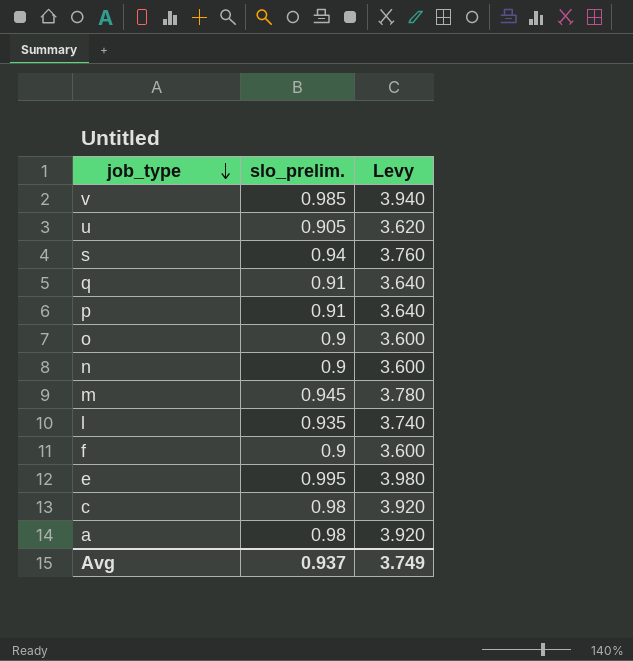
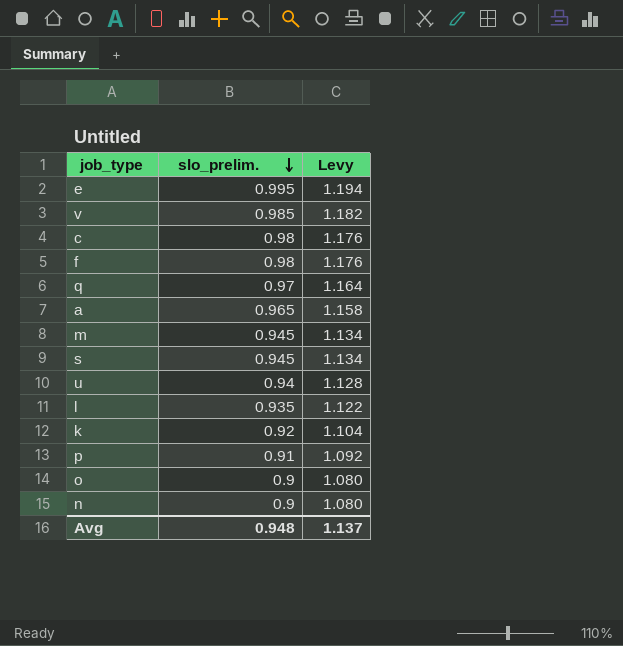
row order: job_type descending -> slo_prelim. descending
column Levy | formula: [slo_prelim.] * 4 -> [slo_prelim.] * 1.2
f | slo_prelim.: 0.9 -> 0.98
q | slo_prelim.: 0.91 -> 0.97
a | slo_prelim.: 0.98 -> 0.965
s | slo_prelim.: 0.94 -> 0.945
u | slo_prelim.: 0.905 -> 0.94
row k: none -> 0.92 | 1.104
Avg | slo_prelim.: 0.937 -> 0.948
Avg | Levy: 3.749 -> 1.137

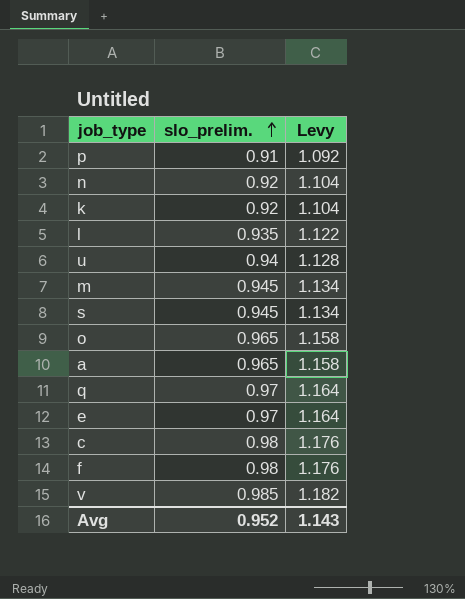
row order: slo_prelim. descending -> slo_prelim. ascending
n | slo_prelim.: 0.9 -> 0.92
n | Levy: 1.080 -> 1.104
o | slo_prelim.: 0.9 -> 0.965
o | Levy: 1.080 -> 1.158
e | slo_prelim.: 0.995 -> 0.97
e | Levy: 1.194 -> 1.164
Avg | slo_prelim.: 0.948 -> 0.952
Avg | Levy: 1.137 -> 1.143

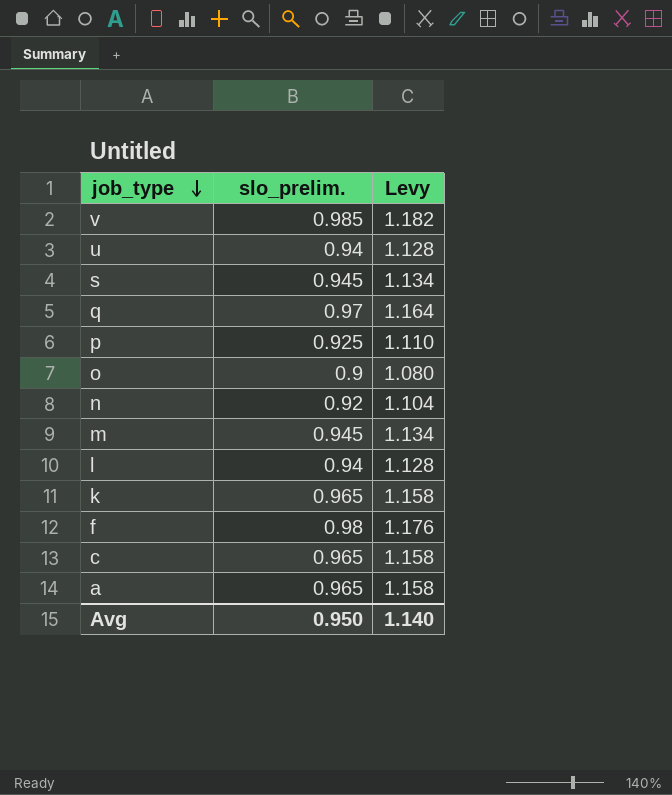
row order: slo_prelim. ascending -> job_type descending
row e: 0.97 | 1.164 -> none
p | slo_prelim.: 0.91 -> 0.925
p | Levy: 1.092 -> 1.110
o | slo_prelim.: 0.965 -> 0.9
o | Levy: 1.158 -> 1.080
l | slo_prelim.: 0.935 -> 0.94
l | Levy: 1.122 -> 1.128
k | slo_prelim.: 0.92 -> 0.965
k | Levy: 1.104 -> 1.158
c | slo_prelim.: 0.98 -> 0.965
c | Levy: 1.176 -> 1.158
Avg | slo_prelim.: 0.952 -> 0.950
Avg | Levy: 1.143 -> 1.140

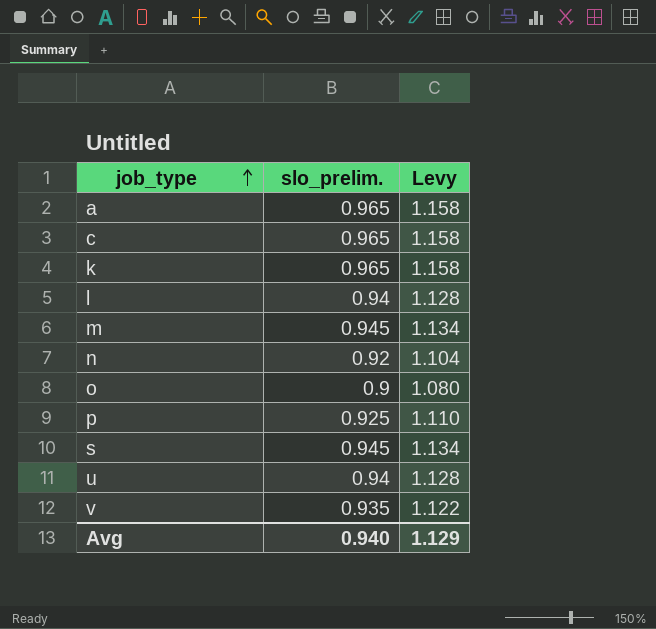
row order: job_type descending -> job_type ascending
row q: 0.97 | 1.164 -> none
row f: 0.98 | 1.176 -> none
v | slo_prelim.: 0.985 -> 0.935
v | Levy: 1.182 -> 1.122
Avg | slo_prelim.: 0.950 -> 0.940
Avg | Levy: 1.140 -> 1.129

